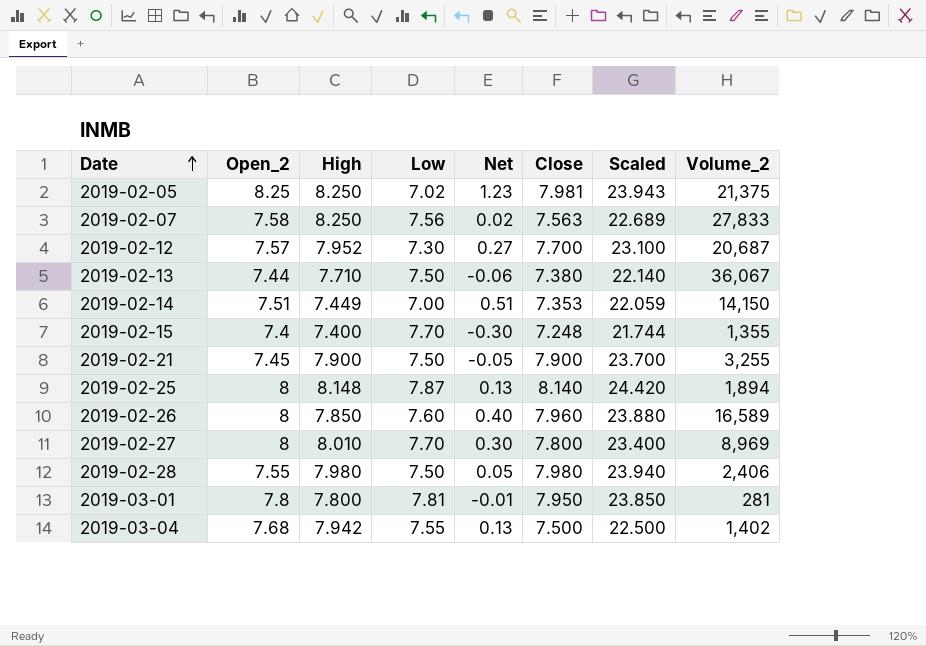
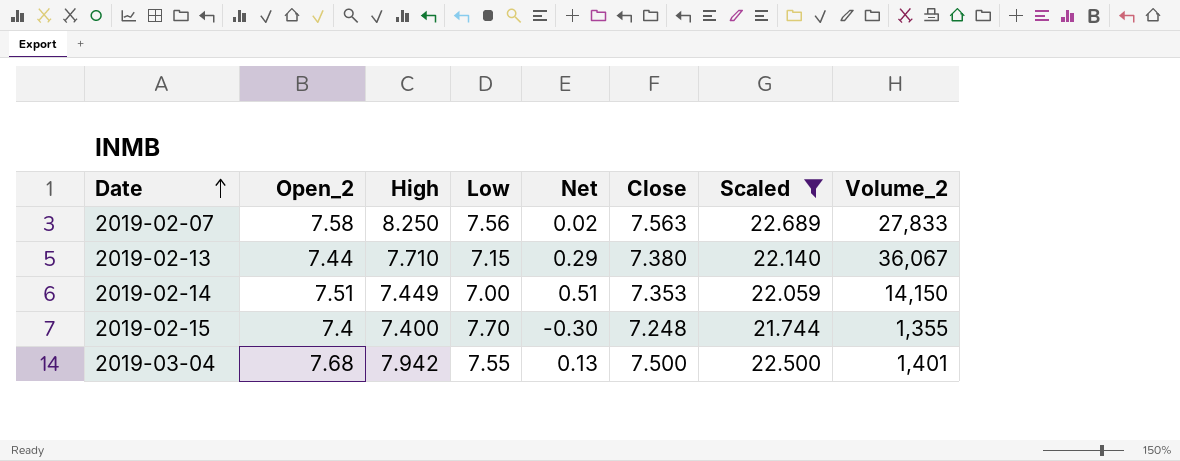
filter: none -> Scaled <= 22.689
2019-02-13 | Low: 7.50 -> 7.15
2019-02-13 | Net: -0.06 -> 0.29
2019-03-04 | Volume_2: 1,402 -> 1,401

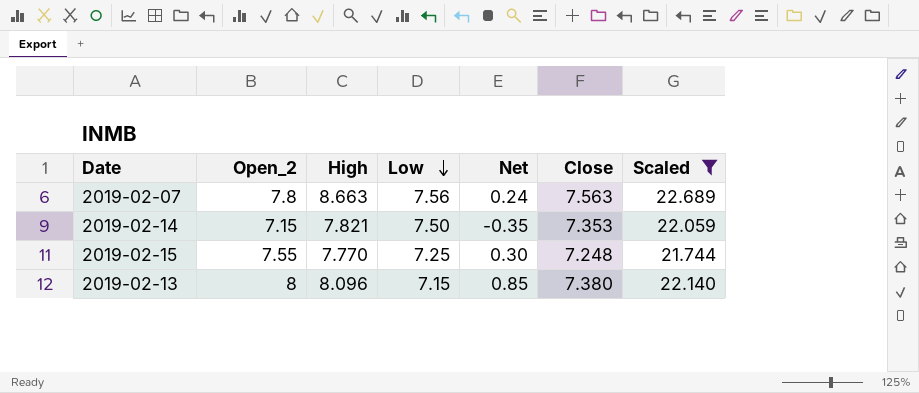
row order: Date ascending -> Low descending
column Volume_2 | position: 8 -> none
row 2019-03-04: 7.68 | 7.942 | 7.55 | 0.13 | 7.500 | 22.500 | 1,401 -> none
2019-02-07 | Open_2: 7.58 -> 7.8
2019-02-07 | High: 8.250 -> 8.663
2019-02-07 | Net: 0.02 -> 0.24
2019-02-14 | Open_2: 7.51 -> 7.15
2019-02-14 | High: 7.449 -> 7.821
2019-02-14 | Low: 7.00 -> 7.50
2019-02-14 | Net: 0.51 -> -0.35
2019-02-15 | Open_2: 7.4 -> 7.55
2019-02-15 | High: 7.400 -> 7.770
2019-02-15 | Low: 7.70 -> 7.25
2019-02-15 | Net: -0.30 -> 0.30
2019-02-13 | Open_2: 7.44 -> 8
2019-02-13 | High: 7.710 -> 8.096
2019-02-13 | Net: 0.29 -> 0.85

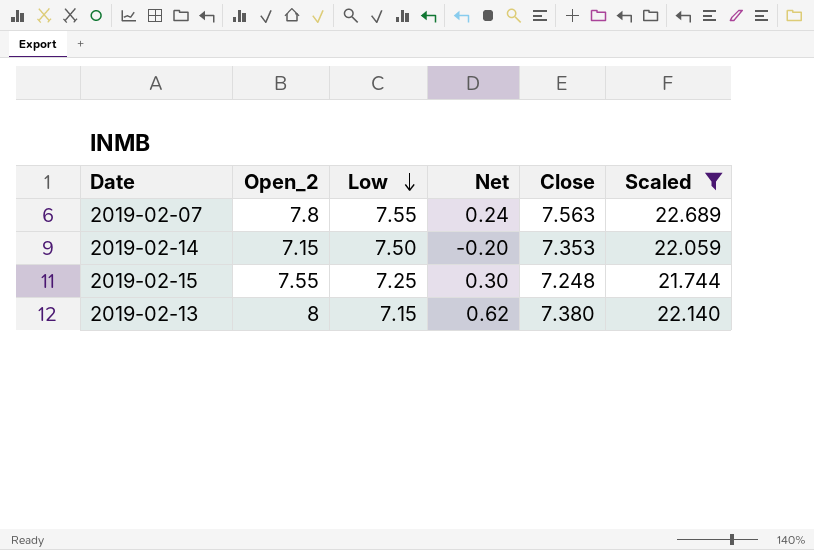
column High | position: 3 -> none
column Net | formula: [Open_2] - [Low] -> [Open_2] - [Close]
2019-02-07 | Low: 7.56 -> 7.55

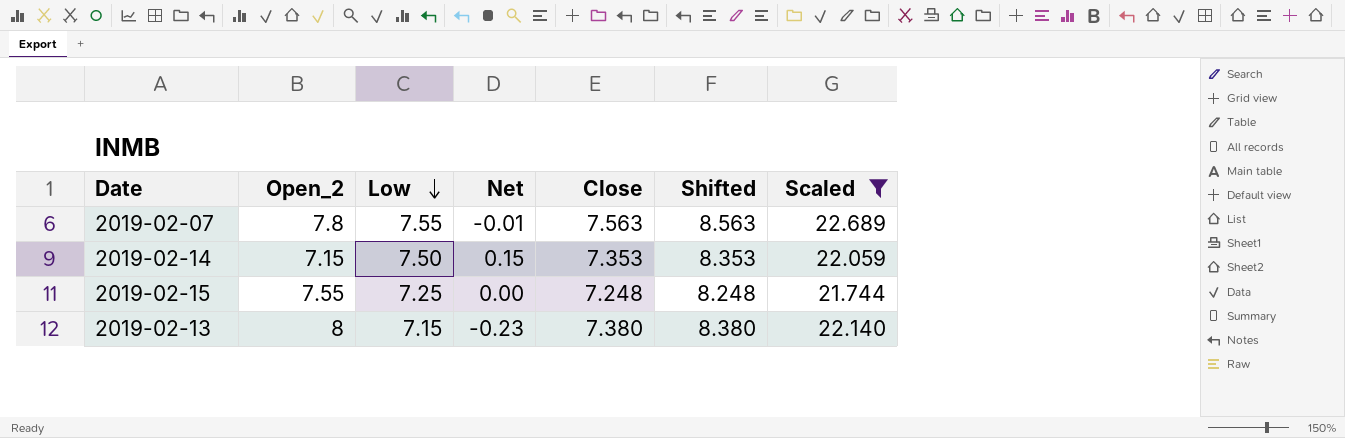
column Net | formula: [Open_2] - [Close] -> [Low] - [Close]
column Shifted | formula: none -> [Close] + 1

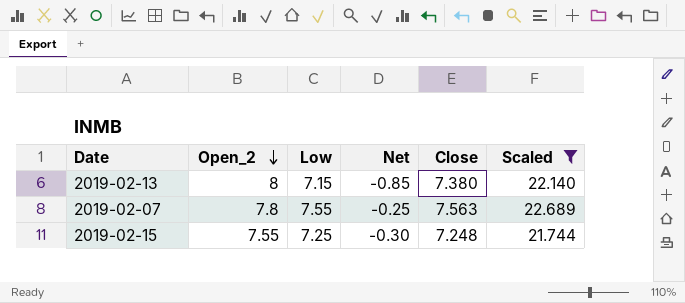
row order: Low descending -> Open_2 descending
column Shifted | formula: [Close] + 1 -> none
column Net | formula: [Low] - [Close] -> [Low] - [Open_2]
row 2019-02-14: 7.15 | 7.50 | 0.15 | 7.353 | 8.353 | 22.059 -> none

